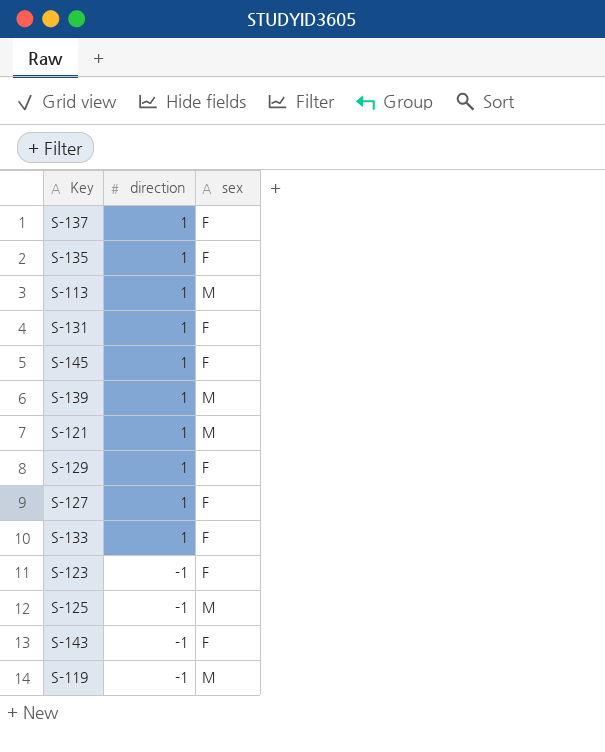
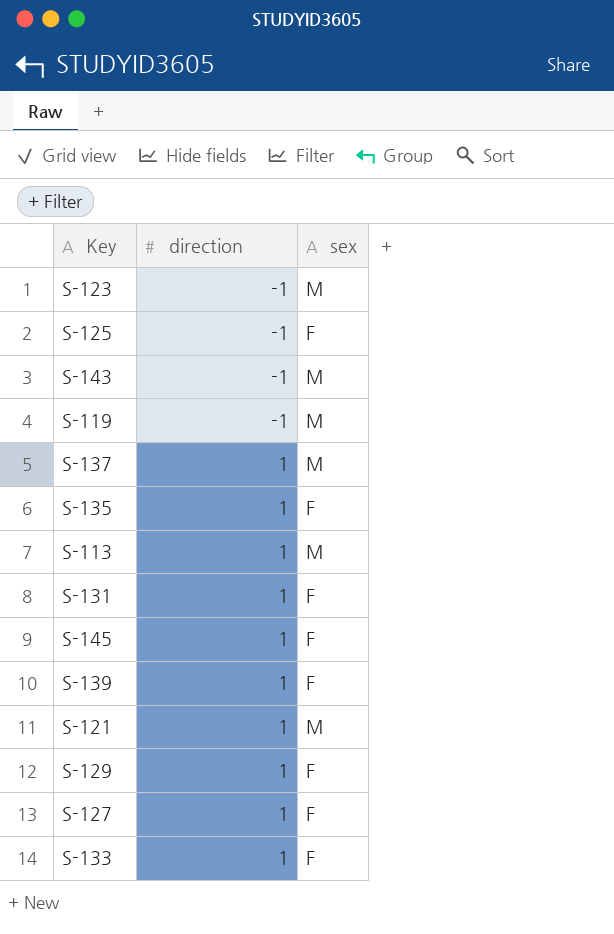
row order: direction descending -> direction ascending
S-123 | sex: F -> M
S-125 | sex: M -> F
S-143 | sex: F -> M
S-137 | sex: F -> M
S-139 | sex: M -> F

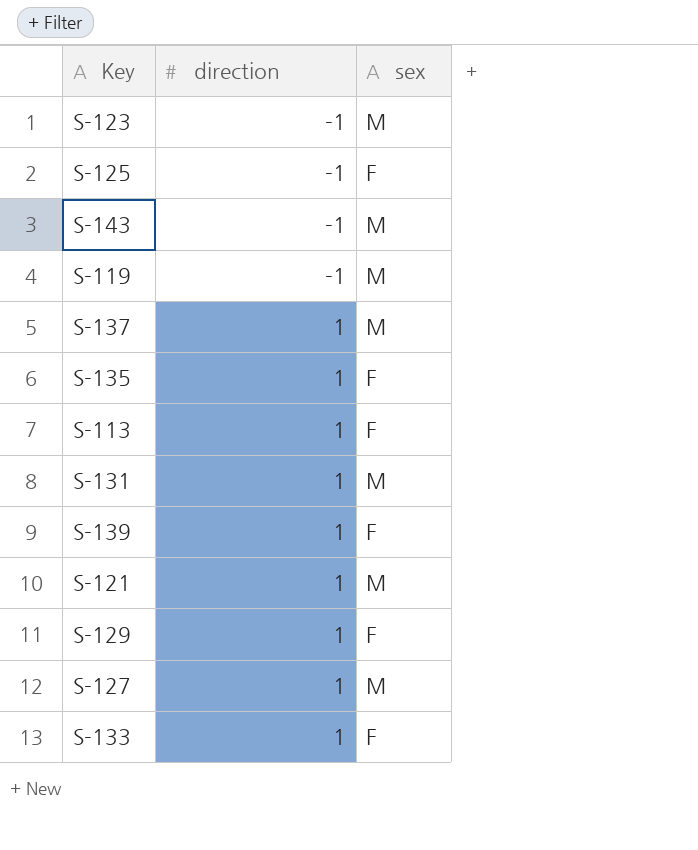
row S-145: 1 | F -> none
S-113 | sex: M -> F
S-131 | sex: F -> M
S-127 | sex: F -> M

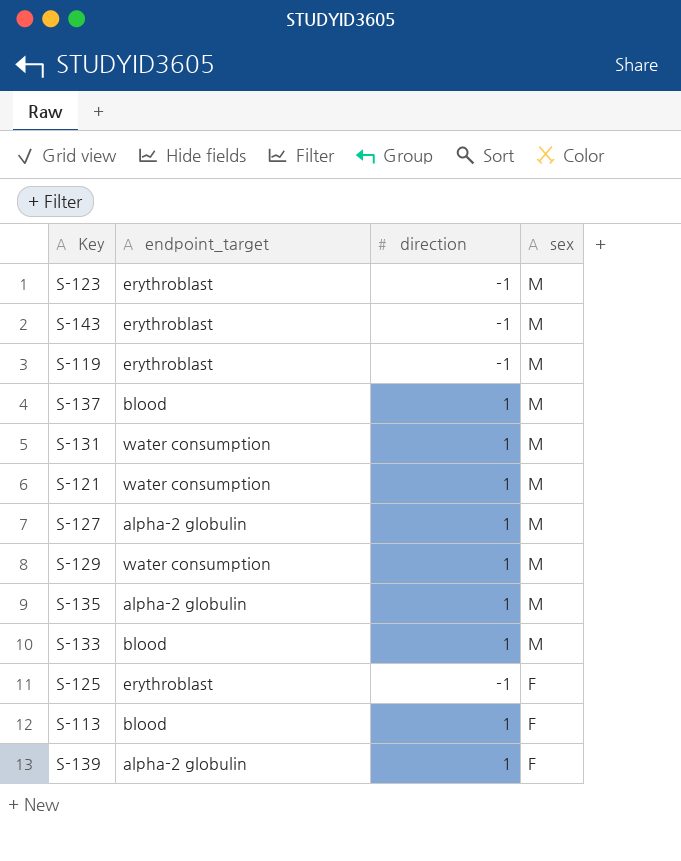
row order: direction ascending -> sex descending
column endpoint_target | position: none -> 2
S-129 | sex: F -> M
S-135 | sex: F -> M
S-133 | sex: F -> M

